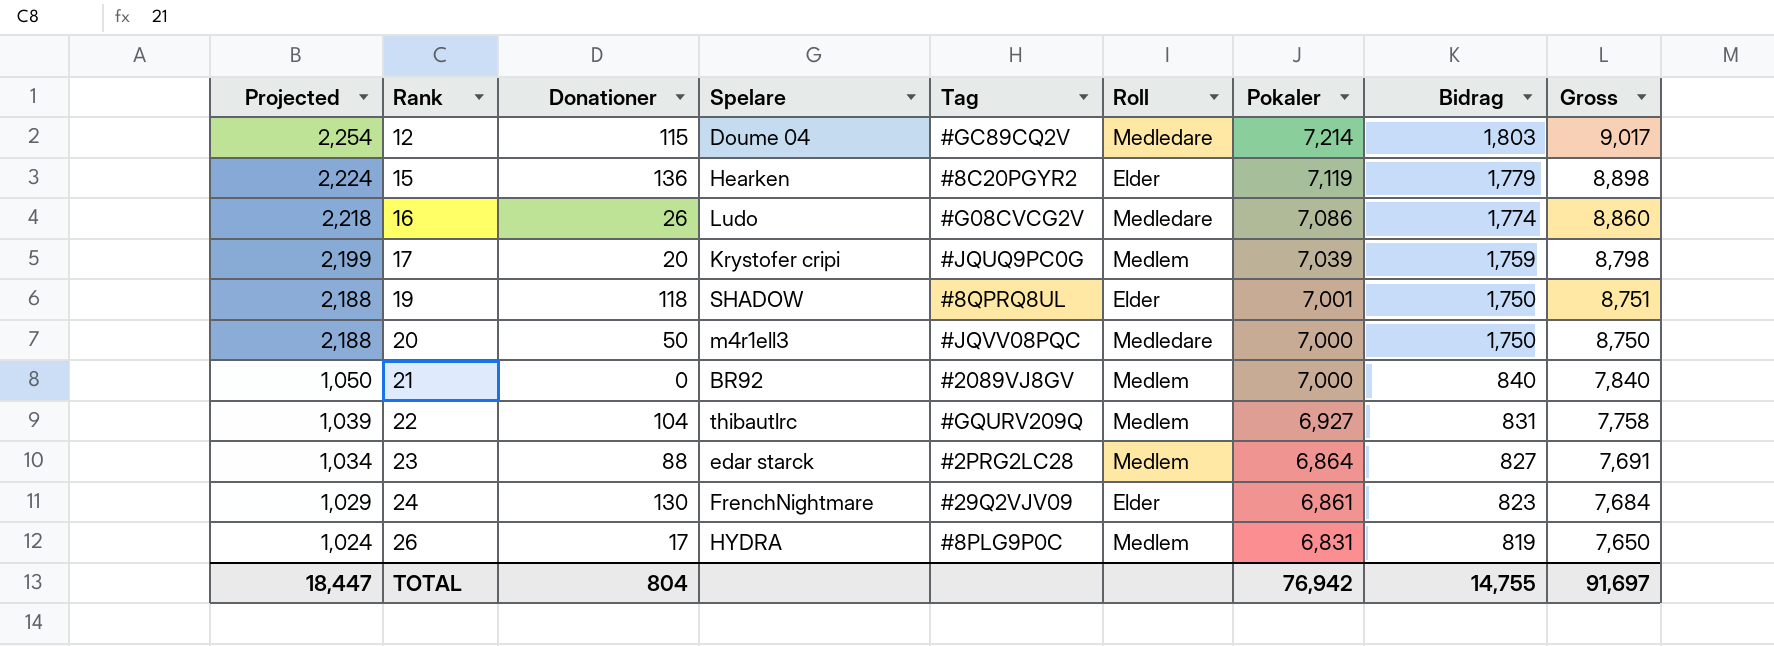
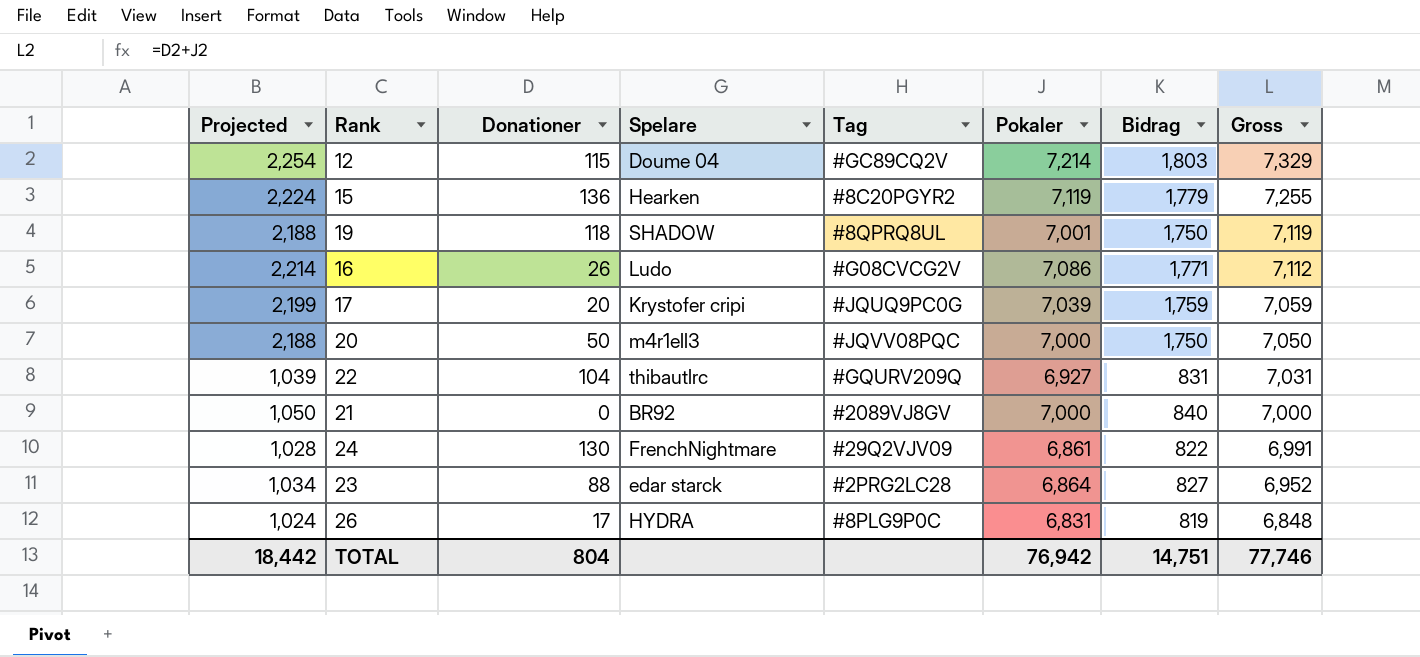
row order: Projected descending -> Gross descending
column Roll | position: 6 -> none
column Gross | formula: [Pokaler] + [Bidrag] -> [Donationer] + [Pokaler]
16 | Projected: 2,218 -> 2,214
16 | Bidrag: 1,774 -> 1,771
24 | Projected: 1,029 -> 1,028
24 | Bidrag: 823 -> 822
TOTAL | Projected: 18,447 -> 18,442
TOTAL | Bidrag: 14,755 -> 14,751
TOTAL | Gross: 91,697 -> 77,746

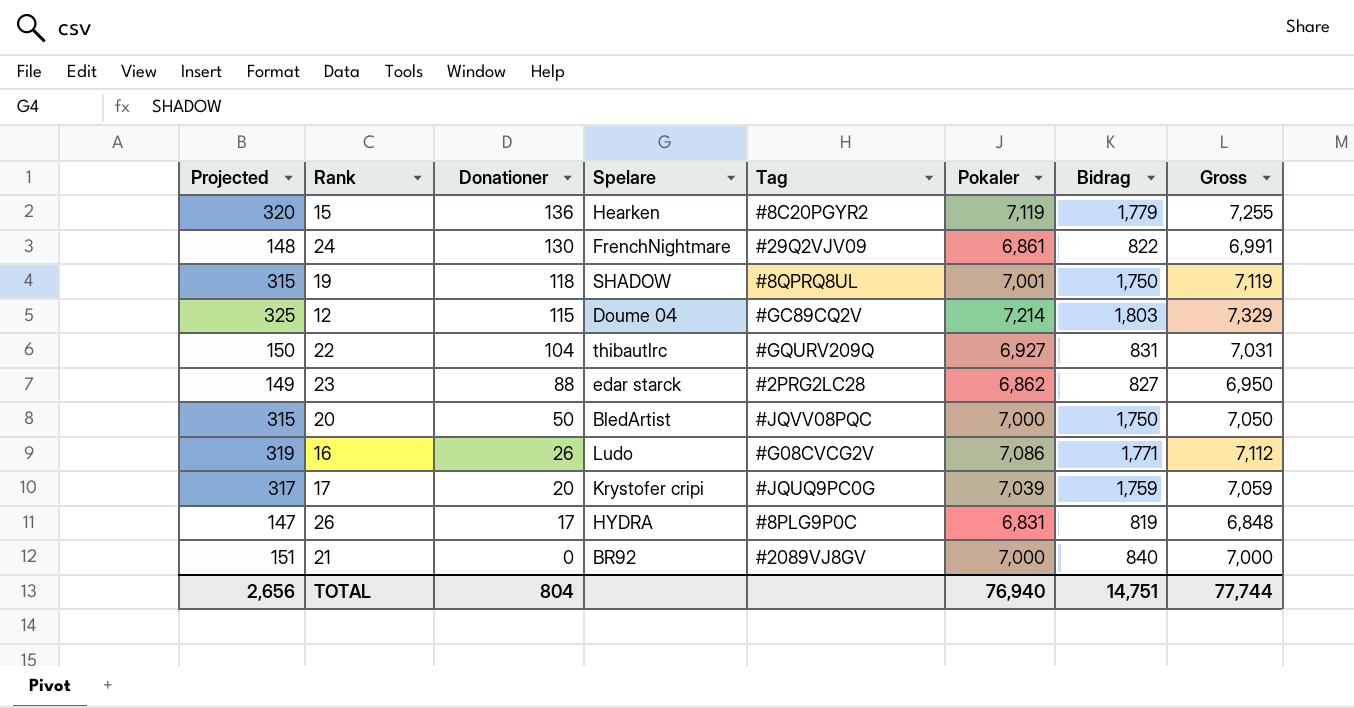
row order: Gross descending -> Donationer descending
column Projected | formula: [Bidrag] * 1.25 -> [Bidrag] * 0.18
23 | Pokaler: 6,864 -> 6,862
23 | Gross: 6,952 -> 6,950
20 | Spelare: m4r1ell3 -> BledArtist
TOTAL | Projected: 18,442 -> 2,656
TOTAL | Pokaler: 76,942 -> 76,940
TOTAL | Gross: 77,746 -> 77,744

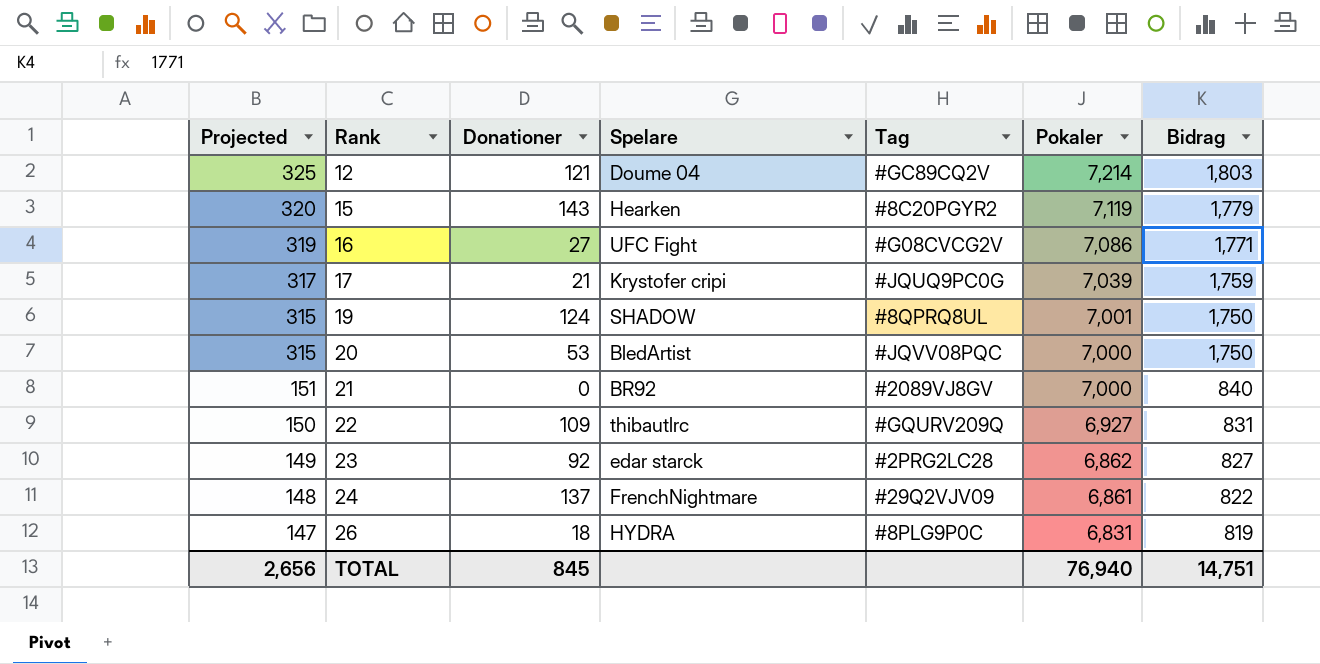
row order: Donationer descending -> Projected descending
column Gross | formula: [Donationer] + [Pokaler] -> none
12 | Donationer: 115 -> 121
15 | Donationer: 136 -> 143
16 | Donationer: 26 -> 27
16 | Spelare: Ludo -> UFC Fight
17 | Donationer: 20 -> 21
19 | Donationer: 118 -> 124
20 | Donationer: 50 -> 53
22 | Donationer: 104 -> 109
23 | Donationer: 88 -> 92
24 | Donationer: 130 -> 137
26 | Donationer: 17 -> 18
TOTAL | Donationer: 804 -> 845

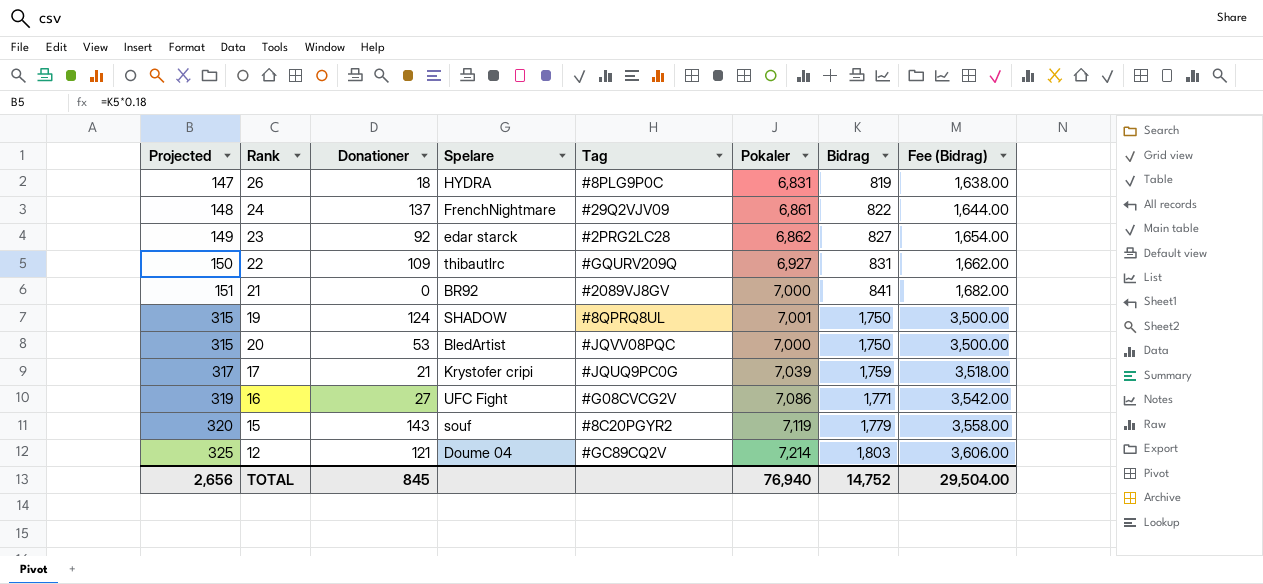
row order: Projected descending -> Projected ascending
column Fee (Bidrag) | formula: none -> [Bidrag] * 2
21 | Bidrag: 840 -> 841
15 | Spelare: Hearken -> souf
TOTAL | Bidrag: 14,751 -> 14,752

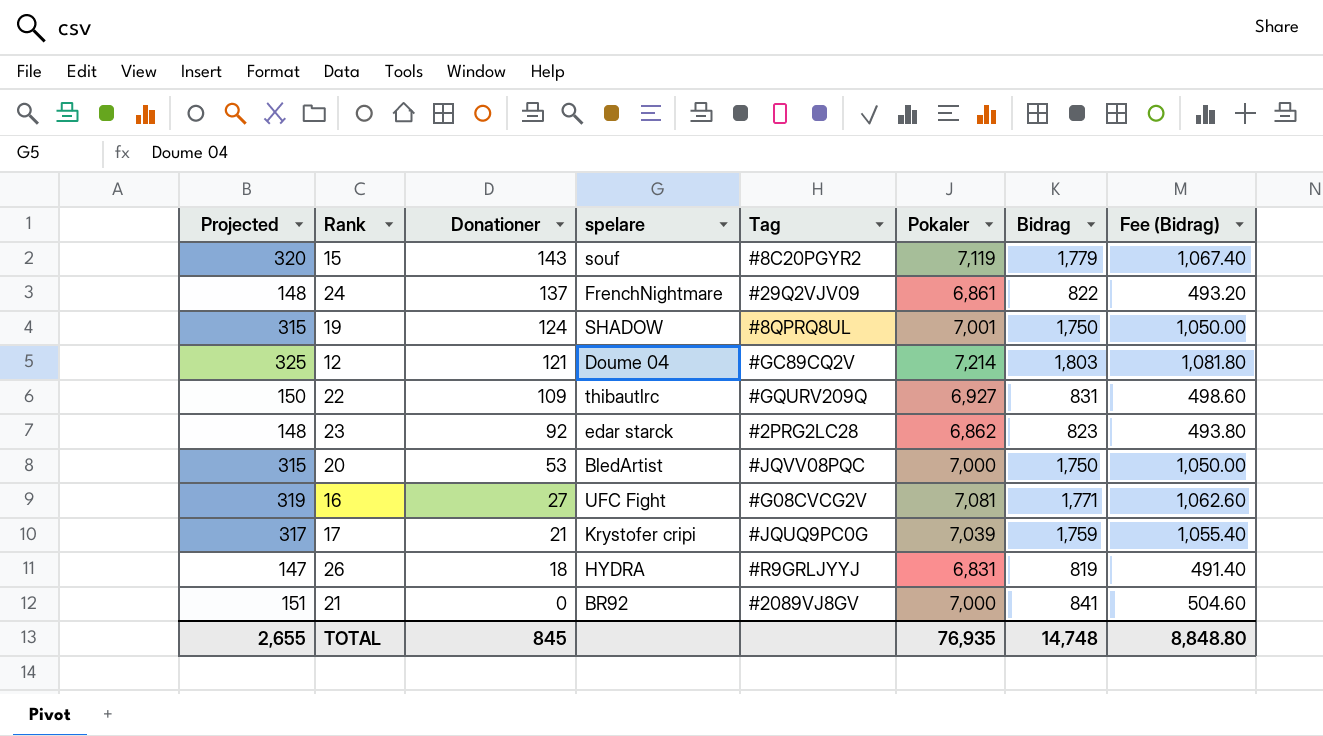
row order: Projected ascending -> Donationer descending
column name: Spelare -> spelare
column Fee (Bidrag) | formula: [Bidrag] * 2 -> [Bidrag] * 0.6
23 | Projected: 149 -> 148
23 | Bidrag: 827 -> 823
16 | Pokaler: 7,086 -> 7,081
26 | Tag: #8PLG9P0C -> #R9GRLJYYJ
TOTAL | Projected: 2,656 -> 2,655
TOTAL | Pokaler: 76,940 -> 76,935
TOTAL | Bidrag: 14,752 -> 14,748
TOTAL | Fee (Bidrag): 29,504.00 -> 8,848.80

